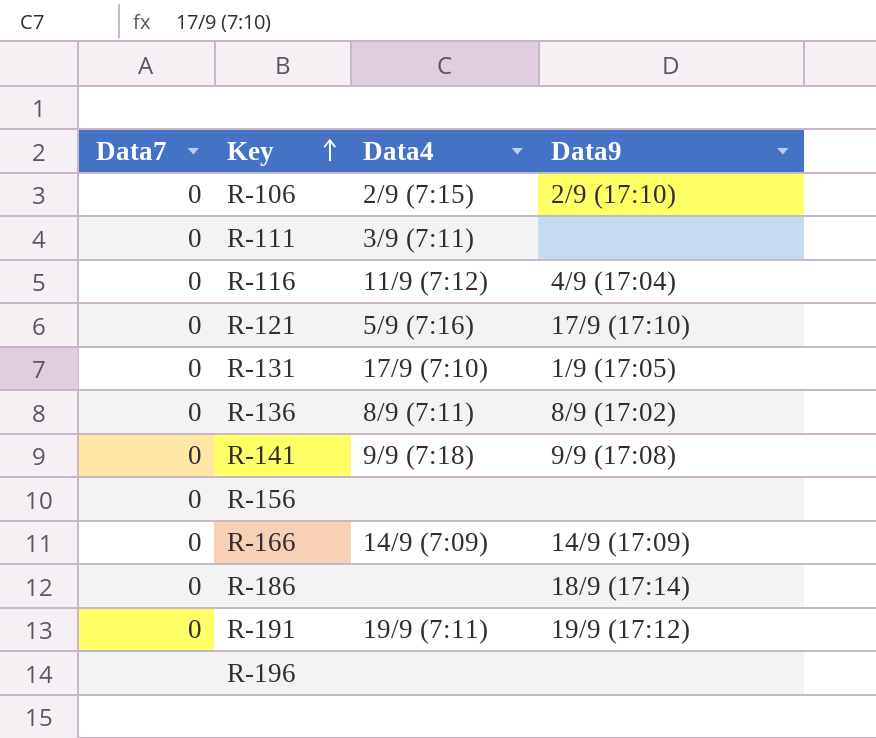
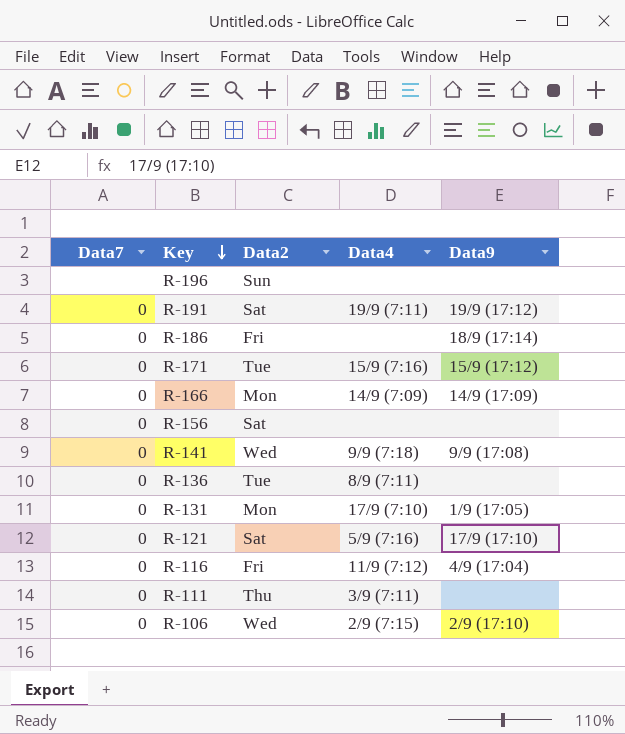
row order: Key ascending -> Key descending
column Data2 | position: none -> 3
row R-171: none -> 0 | Tue | 15/9 (7:16) | 15/9 (17:12)
R-136 | Data9: 8/9 (17:02) -> none

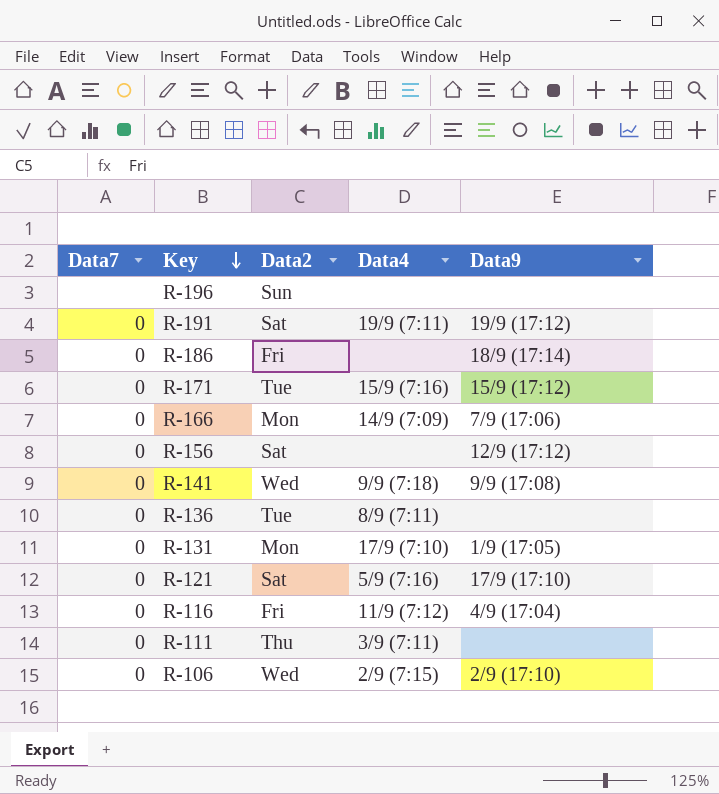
R-166 | Data9: 14/9 (17:09) -> 7/9 (17:06)
R-156 | Data9: none -> 12/9 (17:12)

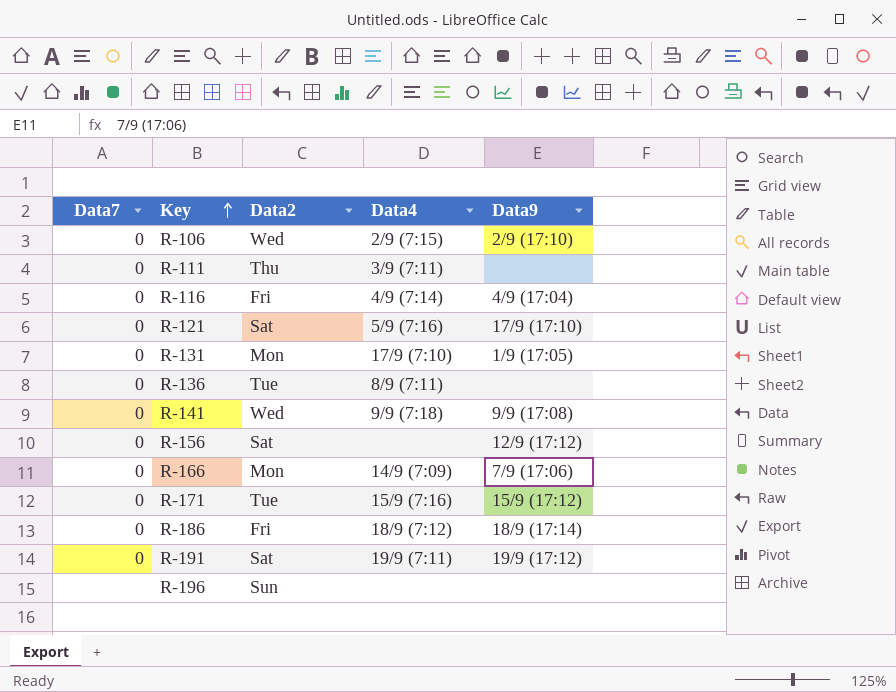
row order: Key descending -> Key ascending
R-116 | Data4: 11/9 (7:12) -> 4/9 (7:14)
R-186 | Data4: none -> 18/9 (7:12)

